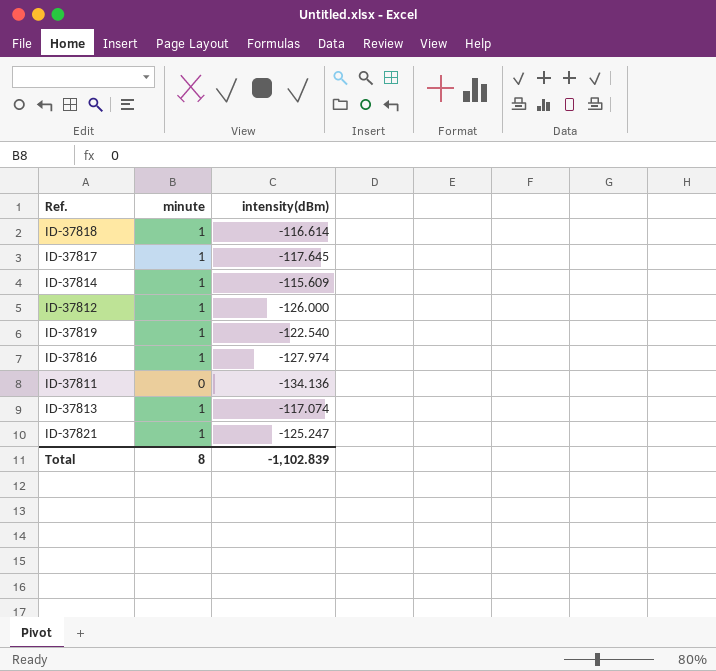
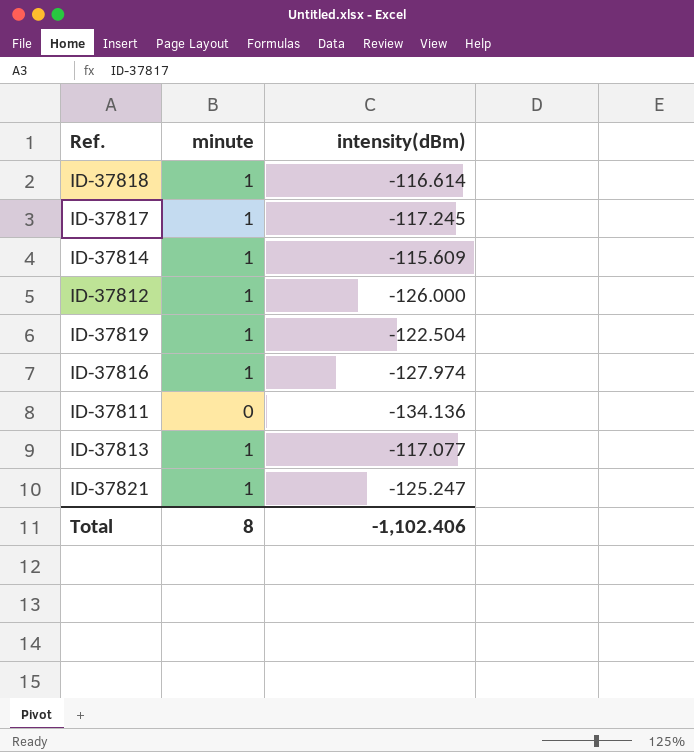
ID-37817 | intensity(dBm): -117.645 -> -117.245
ID-37819 | intensity(dBm): -122.540 -> -122.504
ID-37813 | intensity(dBm): -117.074 -> -117.077
Total | intensity(dBm): -1,102.839 -> -1,102.406

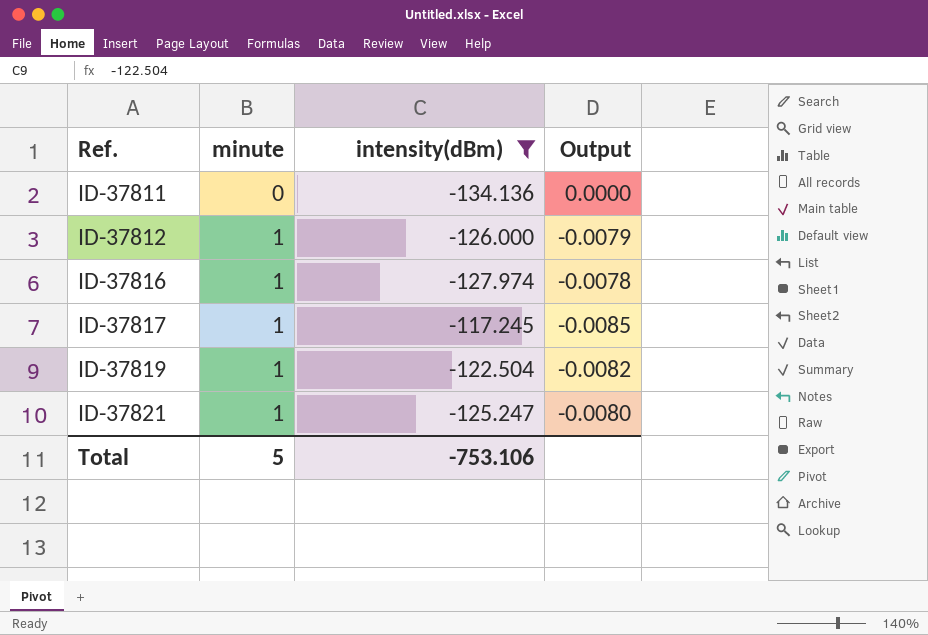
filter: none -> intensity(dBm) <= -117.245
row order: none -> Ref. ascending
column Output | formula: none -> [minute] / [intensity(dBm)]
Total | minute: 8 -> 5
Total | intensity(dBm): -1,102.406 -> -753.106

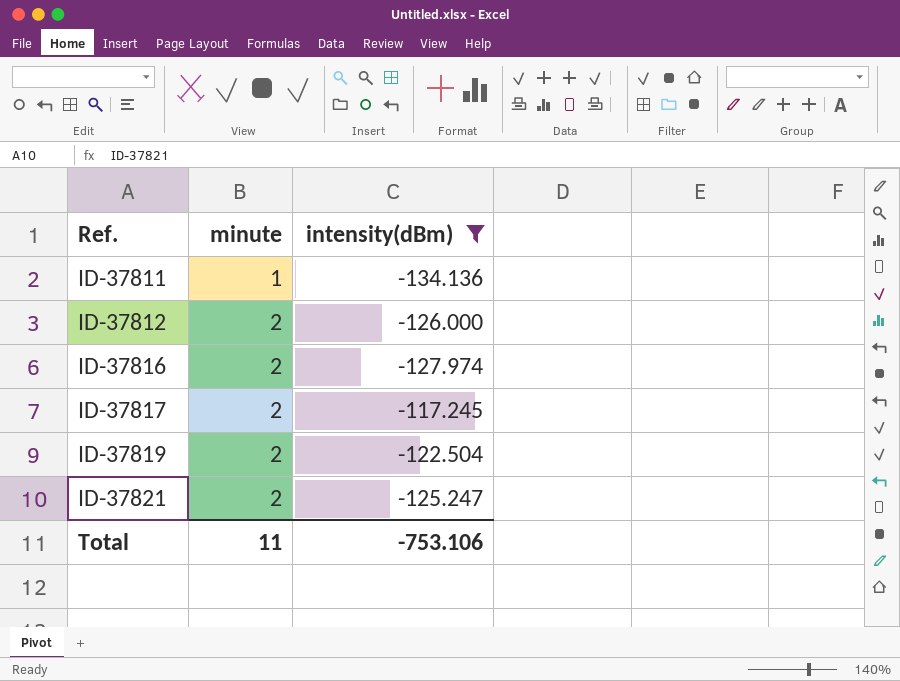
column Output | formula: [minute] / [intensity(dBm)] -> none
ID-37811 | minute: 0 -> 1
ID-37812 | minute: 1 -> 2
ID-37816 | minute: 1 -> 2
ID-37817 | minute: 1 -> 2
ID-37819 | minute: 1 -> 2
ID-37821 | minute: 1 -> 2
Total | minute: 5 -> 11

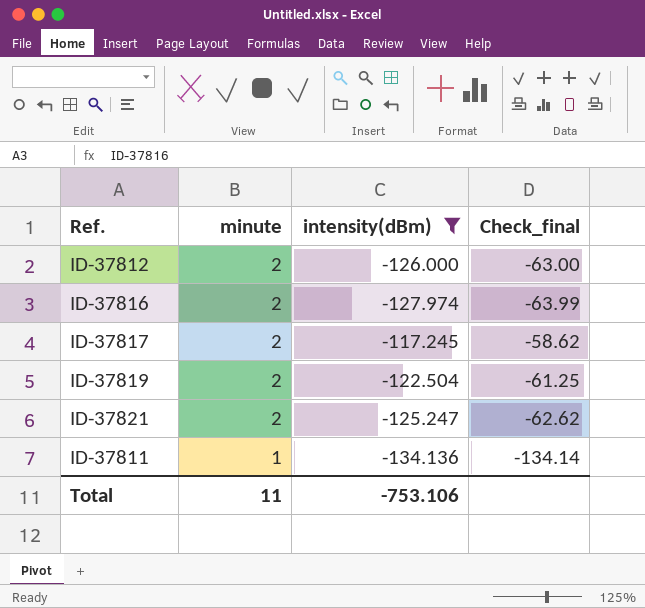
row order: Ref. ascending -> minute descending
column Check_final | formula: none -> [intensity(dBm)] / [minute]

